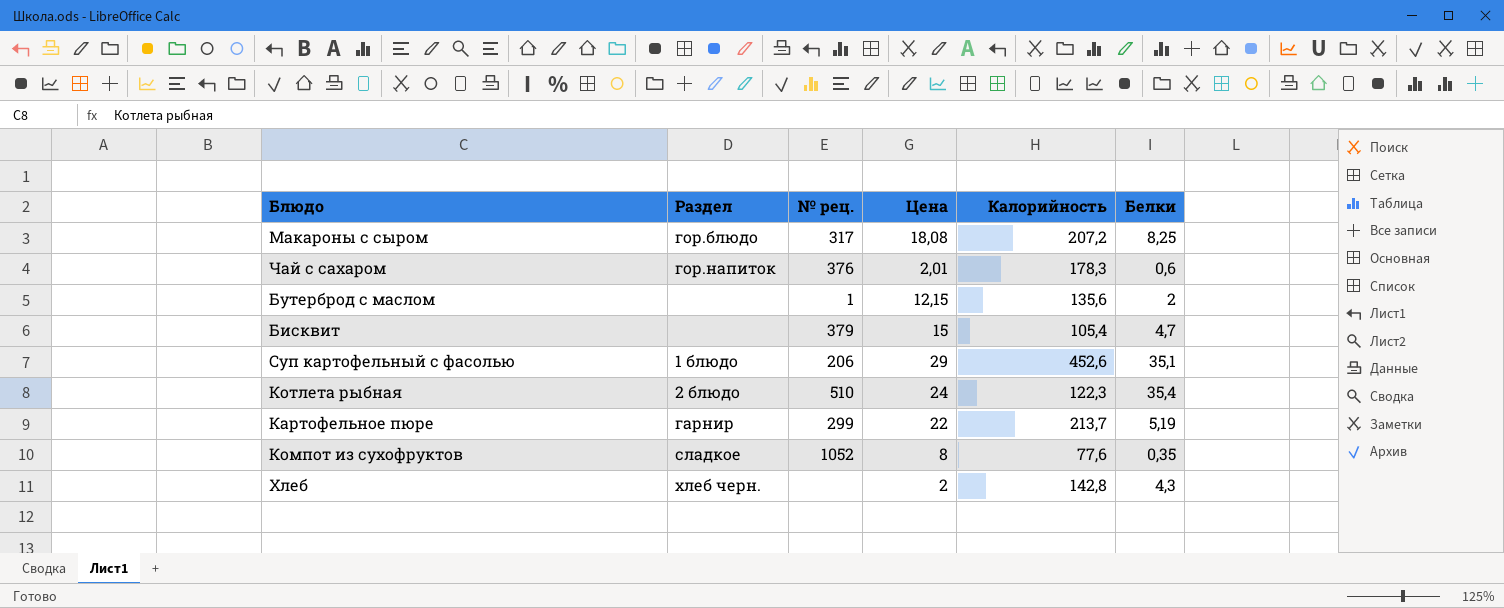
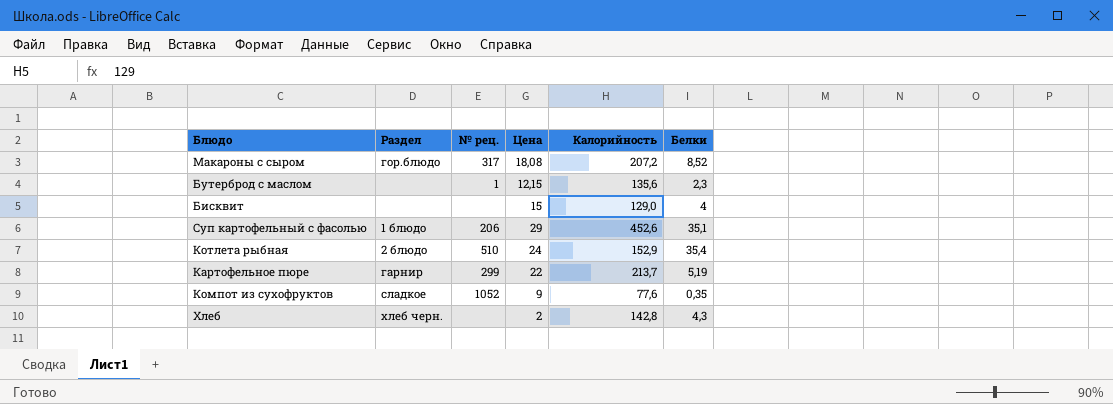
row Чай с сахаром: гор.напиток | 376 | 2,01 | 178,3 | 0,6 -> none
Макароны с сыром | Белки: 8,25 -> 8,52
Бутерброд с маслом | Белки: 2 -> 2,3
Бисквит | № рец.: 379 -> none
Бисквит | Калорийность: 105,4 -> 129,0
Бисквит | Белки: 4,7 -> 4
Котлета рыбная | Калорийность: 122,3 -> 152,9
Компот из сухофруктов | Цена: 8 -> 9

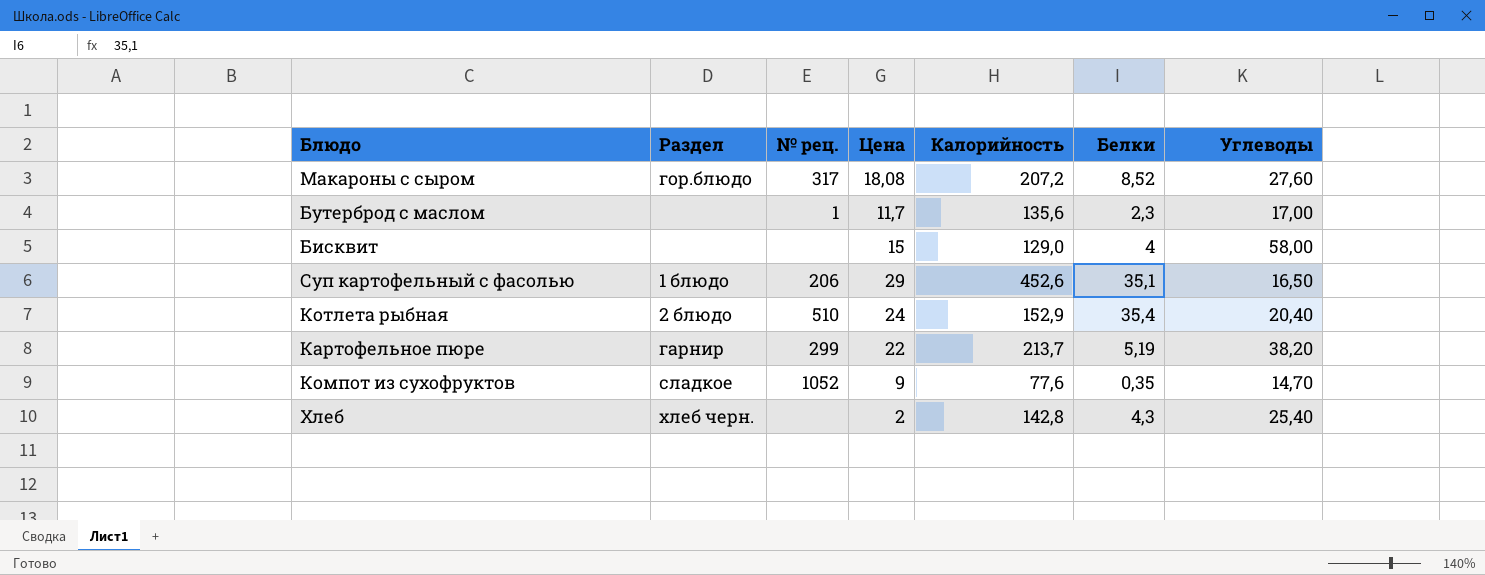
column Углеводы | position: none -> 7
Бутерброд с маслом | Цена: 12,15 -> 11,7

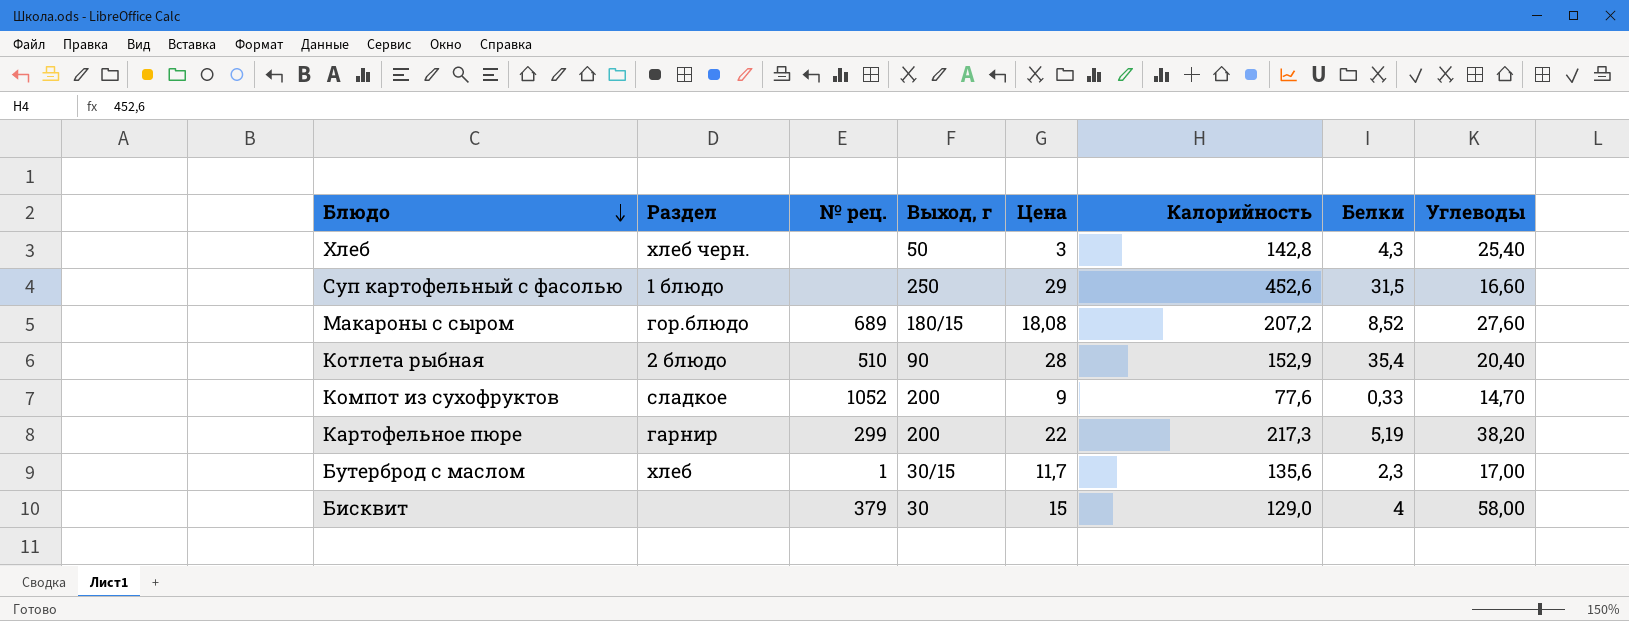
row order: none -> Блюдо descending
column Выход, г | position: none -> 4
Хлеб | Цена: 2 -> 3
Суп картофельный с фасолью | № рец.: 206 -> none
Суп картофельный с фасолью | Белки: 35,1 -> 31,5
Суп картофельный с фасолью | Углеводы: 16,50 -> 16,60
Макароны с сыром | № рец.: 317 -> 689
Котлета рыбная | Цена: 24 -> 28
Компот из сухофруктов | Белки: 0,35 -> 0,33
Картофельное пюре | Калорийность: 213,7 -> 217,3
Бутерброд с маслом | Раздел: none -> хлеб
Бисквит | № рец.: none -> 379

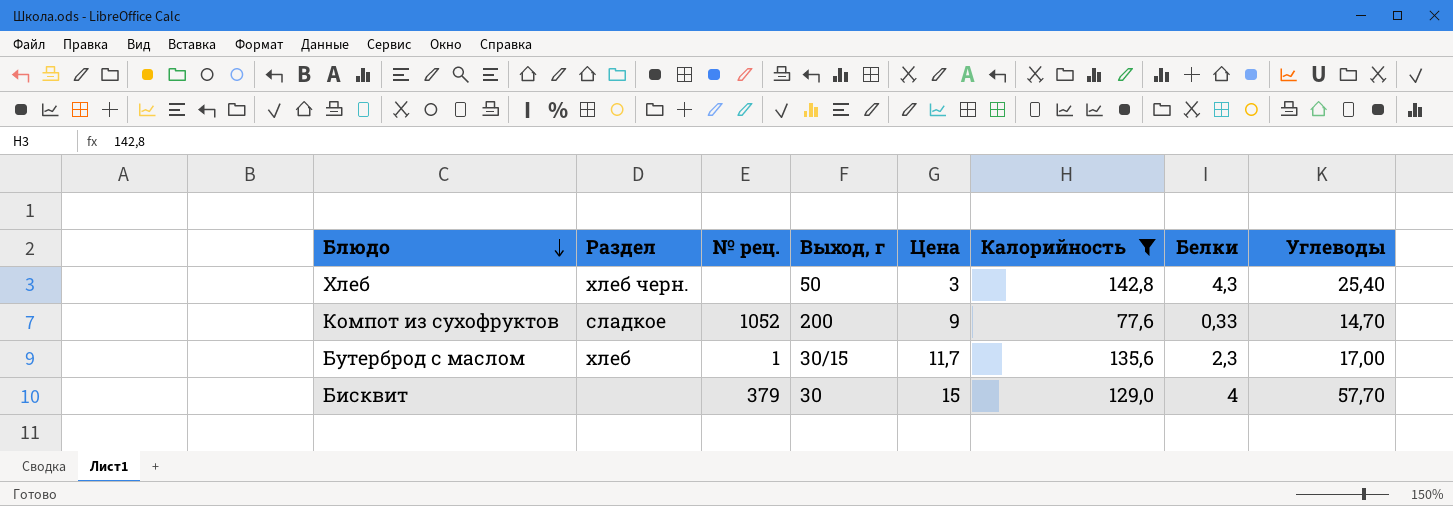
filter: none -> Калорийность <= 142,8
Бисквит | Углеводы: 58,00 -> 57,70

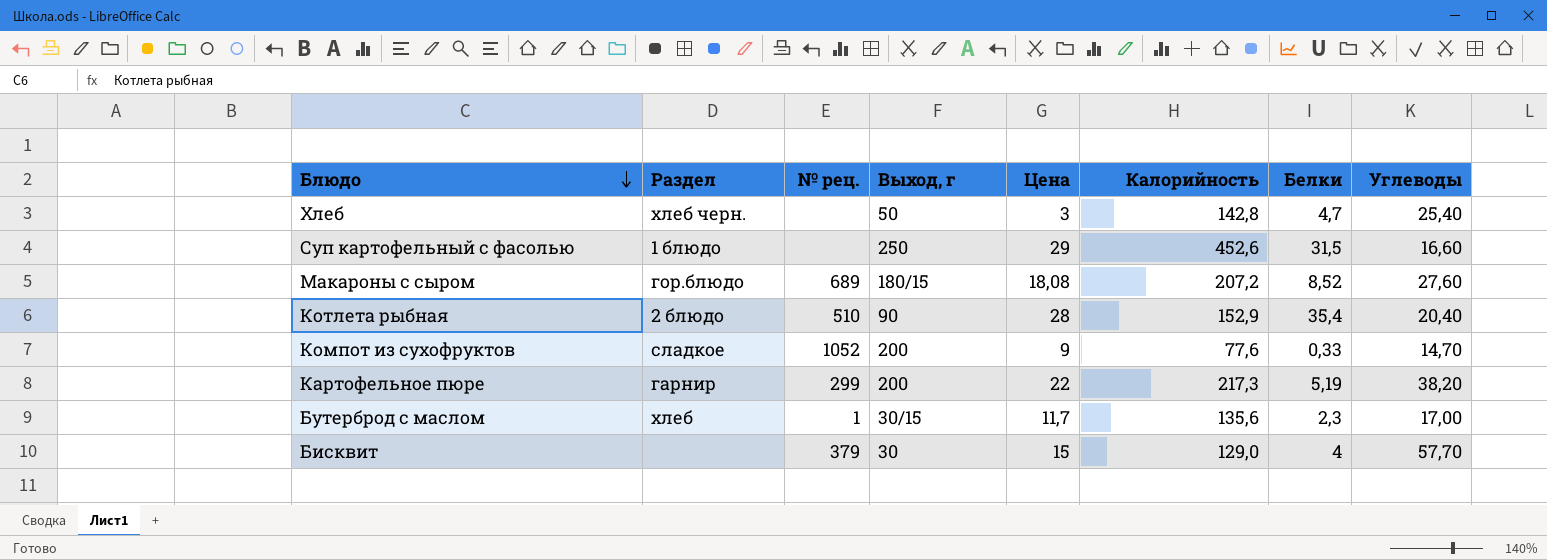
filter: Калорийность <= 142,8 -> none
Хлеб | Белки: 4,3 -> 4,7

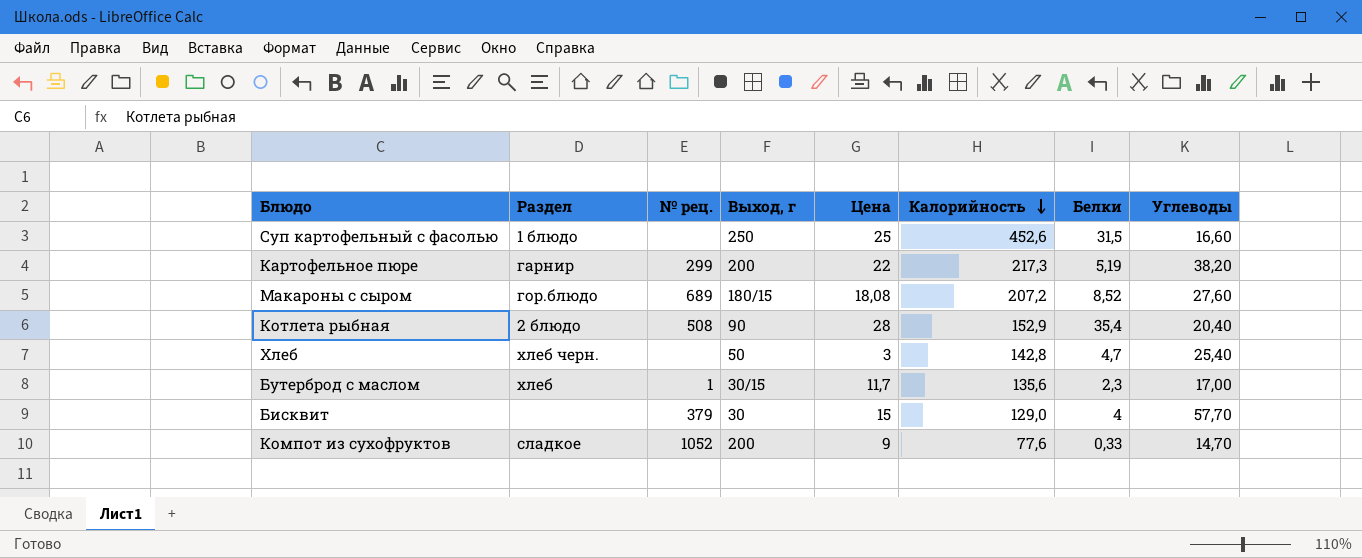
row order: Блюдо descending -> Калорийность descending
Суп картофельный с фасолью | Цена: 29 -> 25
Котлета рыбная | № рец.: 510 -> 508

